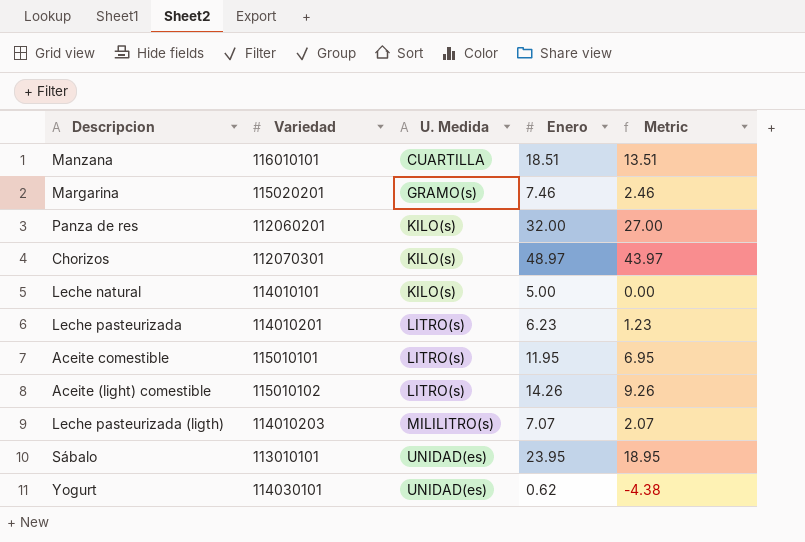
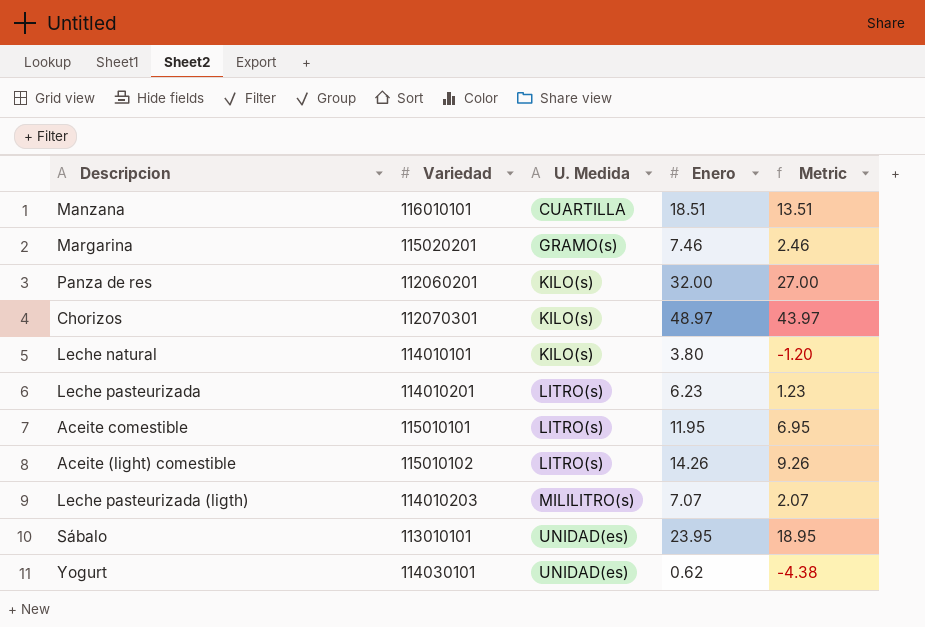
Leche natural | Enero: 5.00 -> 3.80
Leche natural | Metric: 0.00 -> -1.20

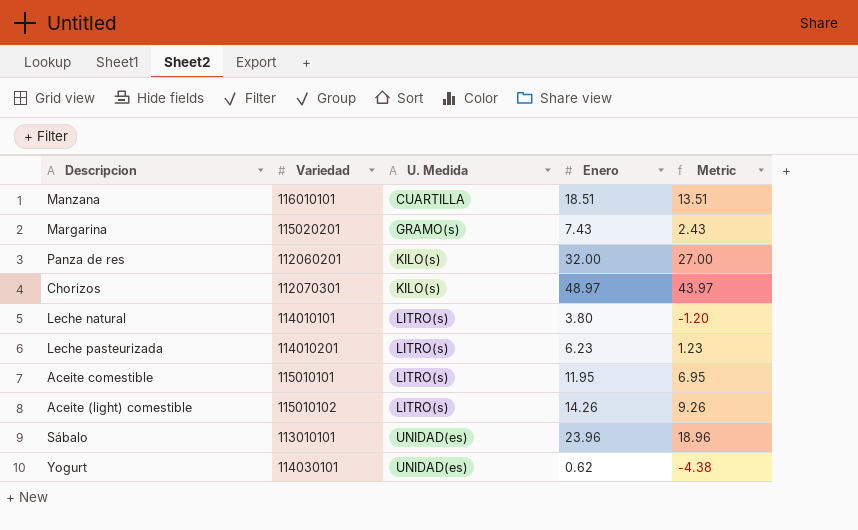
row Leche pasteurizada (ligth): 114010203 | MILILITRO(s) | 7.07 | 2.07 -> none
Margarina | Enero: 7.46 -> 7.43
Margarina | Metric: 2.46 -> 2.43
Leche natural | U. Medida: KILO(s) -> LITRO(s)
Sábalo | Enero: 23.95 -> 23.96
Sábalo | Metric: 18.95 -> 18.96

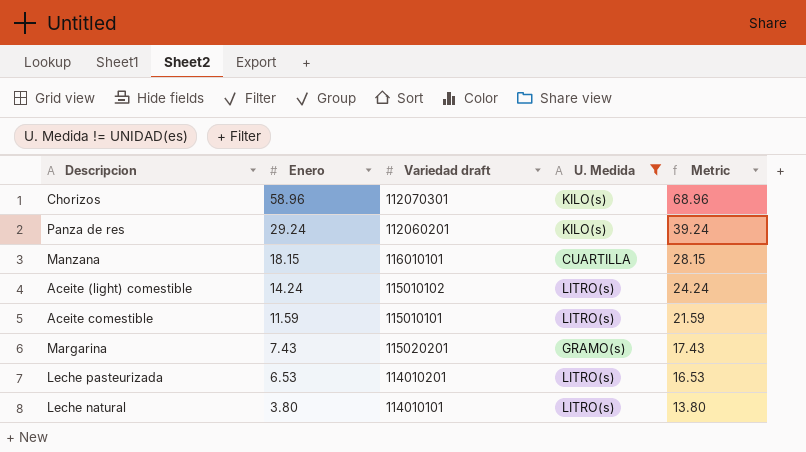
filter: none -> U. Medida != UNIDAD(es)
row order: U. Medida ascending -> Enero descending
column Enero | position: 4 -> 2
column name: Variedad -> Variedad draft
column Metric | formula: [Enero] - 5 -> [Enero] + 10
Chorizos | Enero: 48.97 -> 58.96
Panza de res | Enero: 32.00 -> 29.24
Manzana | Enero: 18.51 -> 18.15
Aceite (light) comestible | Enero: 14.26 -> 14.24
Aceite comestible | Enero: 11.95 -> 11.59
Leche pasteurizada | Enero: 6.23 -> 6.53

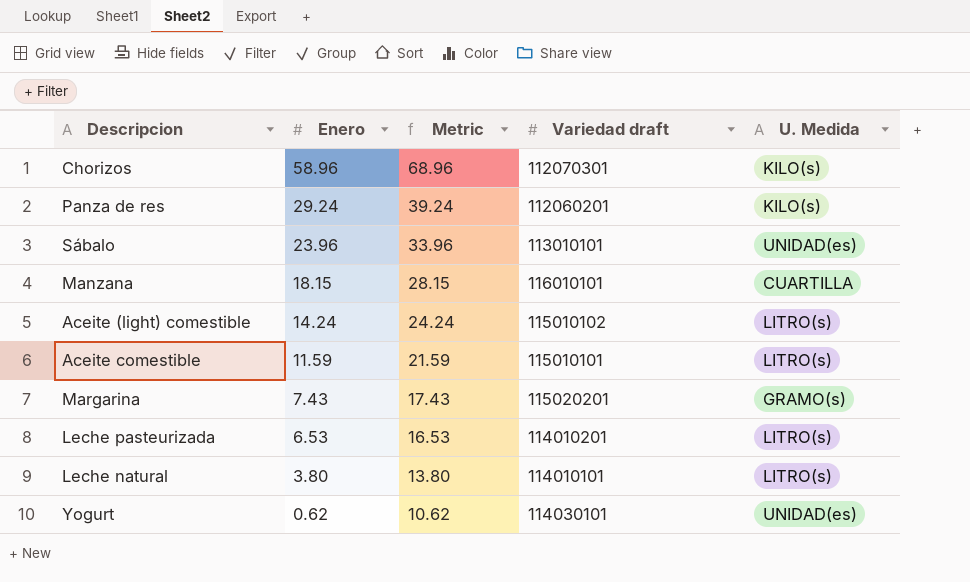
filter: U. Medida != UNIDAD(es) -> none
column Metric | position: 5 -> 3

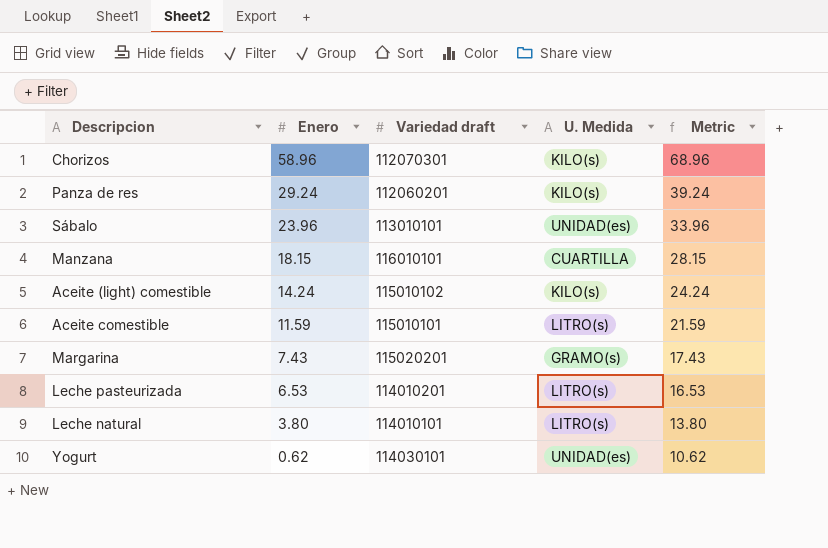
column Metric | position: 3 -> 5
Aceite (light) comestible | U. Medida: LITRO(s) -> KILO(s)

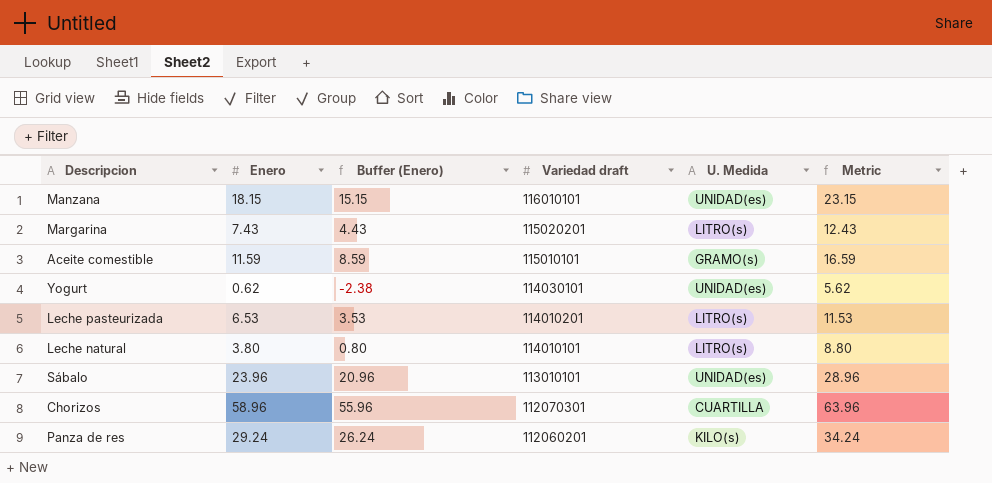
row order: Enero descending -> Variedad draft descending
column Buffer (Enero) | formula: none -> [Enero] - 3
column Metric | formula: [Enero] + 10 -> [Enero] + 5
row Aceite (light) comestible: 14.24 | 115010102 | KILO(s) | 24.24 -> none
Manzana | U. Medida: CUARTILLA -> UNIDAD(es)
Margarina | U. Medida: GRAMO(s) -> LITRO(s)
Aceite comestible | U. Medida: LITRO(s) -> GRAMO(s)
Chorizos | U. Medida: KILO(s) -> CUARTILLA

